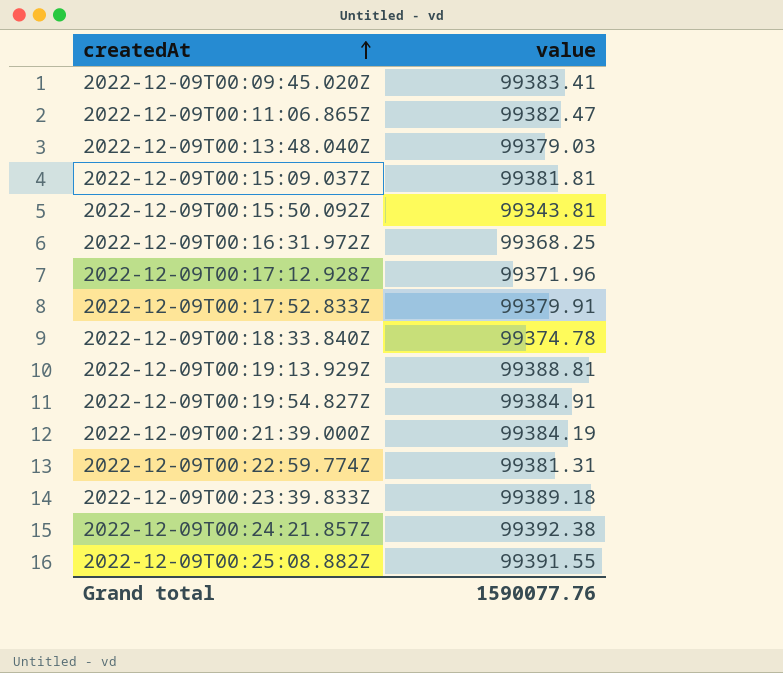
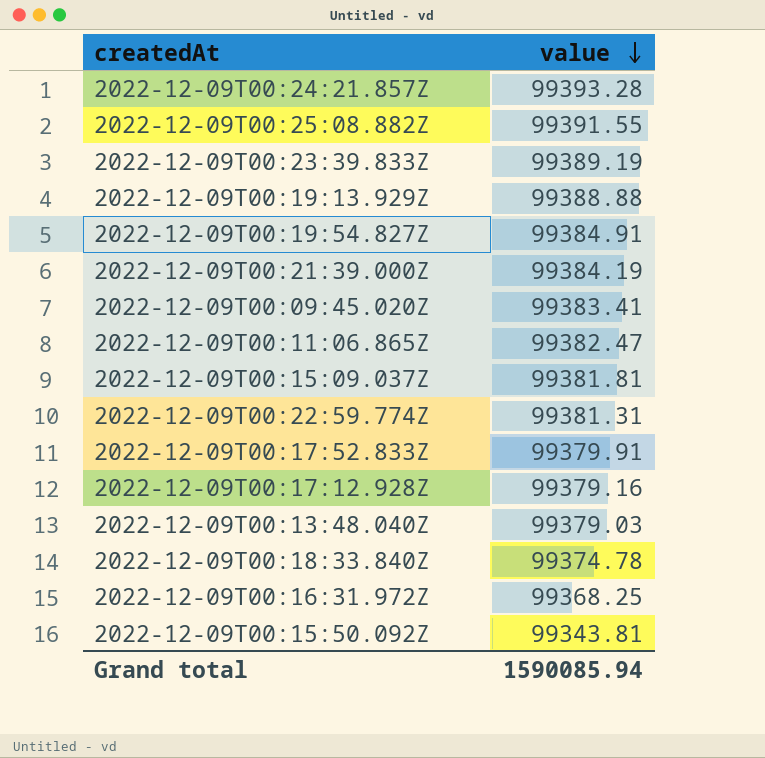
row order: createdAt ascending -> value descending
2022-12-09T00:24:21.857Z | value: 99392.38 -> 99393.28
2022-12-09T00:23:39.833Z | value: 99389.18 -> 99389.19
2022-12-09T00:19:13.929Z | value: 99388.81 -> 99388.88
2022-12-09T00:17:12.928Z | value: 99371.96 -> 99379.16
Grand total | value: 1590077.76 -> 1590085.94

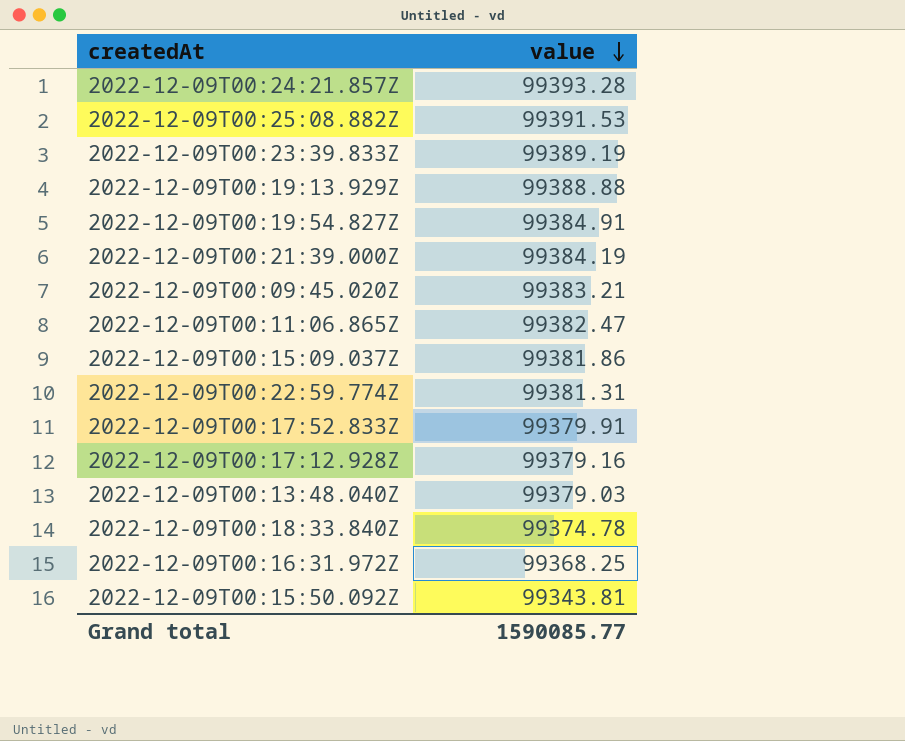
2022-12-09T00:25:08.882Z | value: 99391.55 -> 99391.53
2022-12-09T00:09:45.020Z | value: 99383.41 -> 99383.21
2022-12-09T00:15:09.037Z | value: 99381.81 -> 99381.86
Grand total | value: 1590085.94 -> 1590085.77

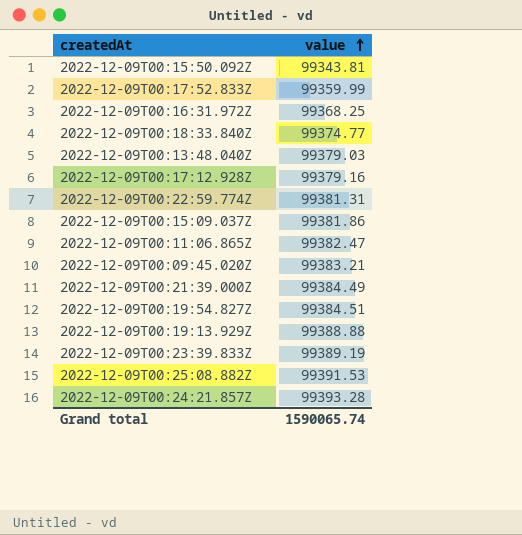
row order: value descending -> value ascending
2022-12-09T00:17:52.833Z | value: 99379.91 -> 99359.99
2022-12-09T00:18:33.840Z | value: 99374.78 -> 99374.77
2022-12-09T00:21:39.000Z | value: 99384.19 -> 99384.49
2022-12-09T00:19:54.827Z | value: 99384.91 -> 99384.51
Grand total | value: 1590085.77 -> 1590065.74

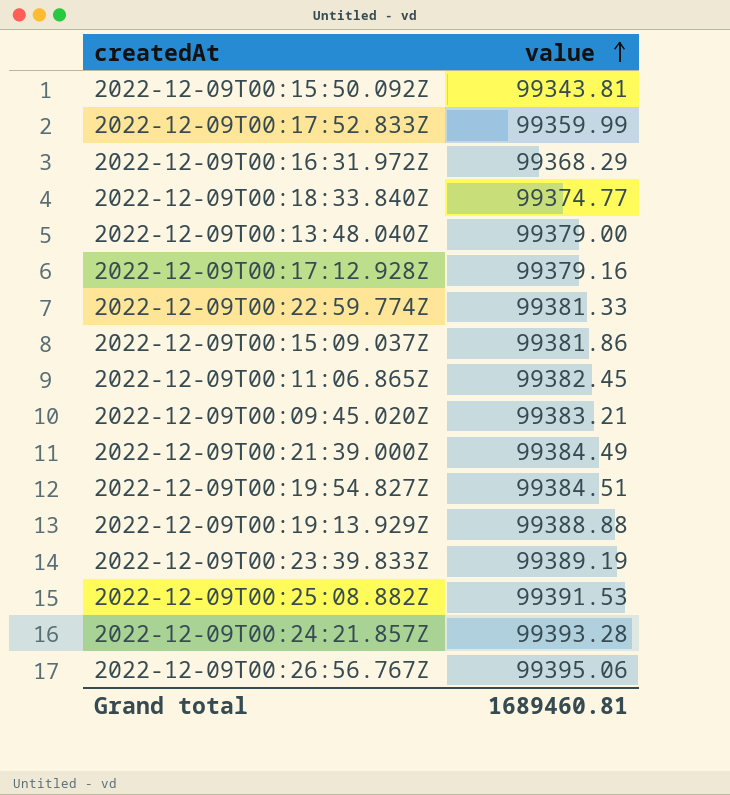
2022-12-09T00:16:31.972Z | value: 99368.25 -> 99368.29
2022-12-09T00:13:48.040Z | value: 99379.03 -> 99379.00
2022-12-09T00:22:59.774Z | value: 99381.31 -> 99381.33
2022-12-09T00:11:06.865Z | value: 99382.47 -> 99382.45
row 2022-12-09T00:26:56.767Z: none -> 99395.06
Grand total | value: 1590065.74 -> 1689460.81

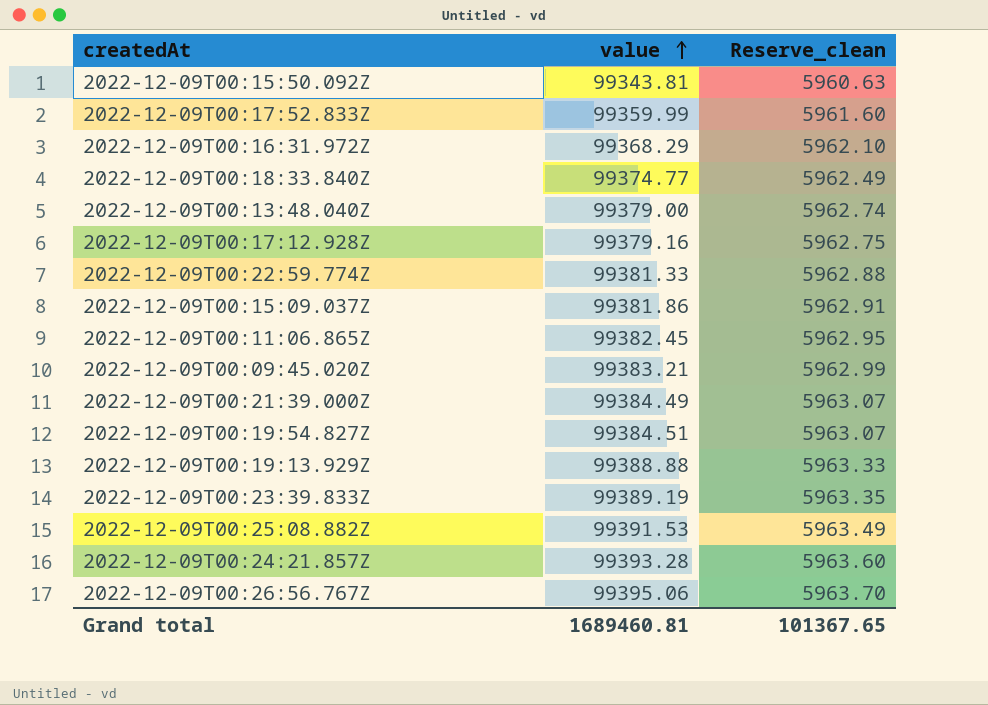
column Reserve_clean | formula: none -> [value] * 0.06

